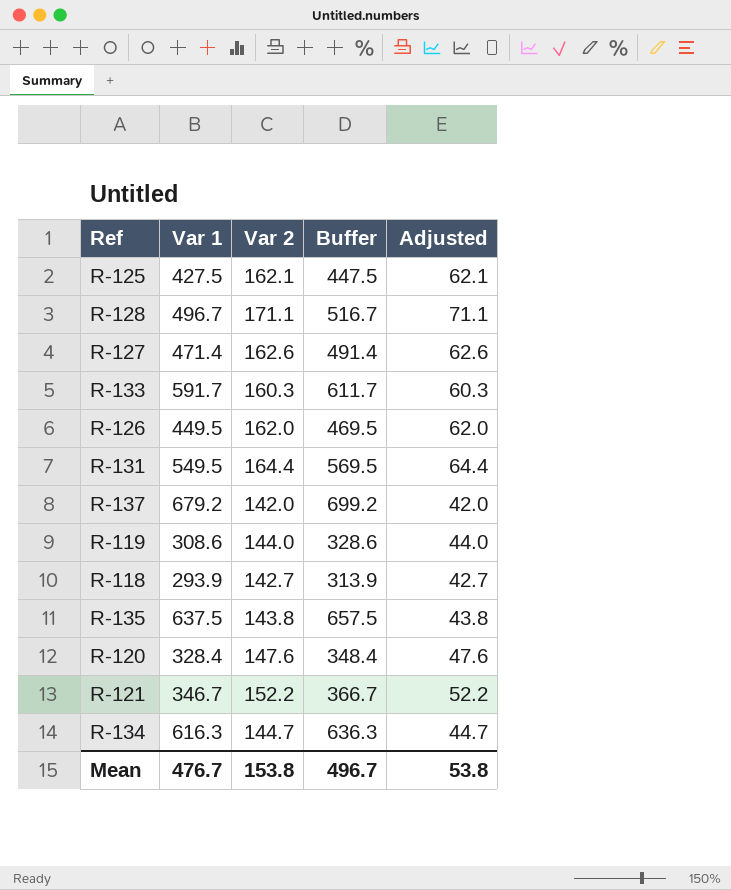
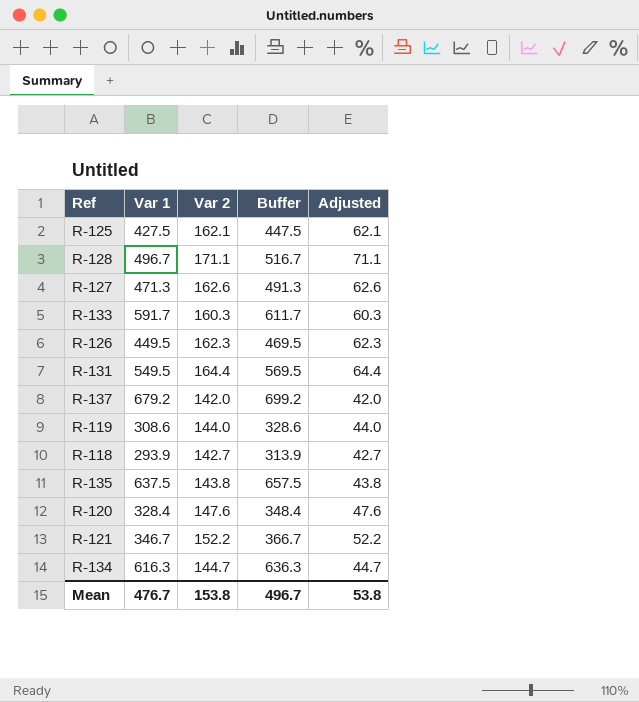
R-127 | Var 1: 471.4 -> 471.3
R-127 | Buffer: 491.4 -> 491.3
R-126 | Var 2: 162.0 -> 162.3
R-126 | Adjusted: 62.0 -> 62.3

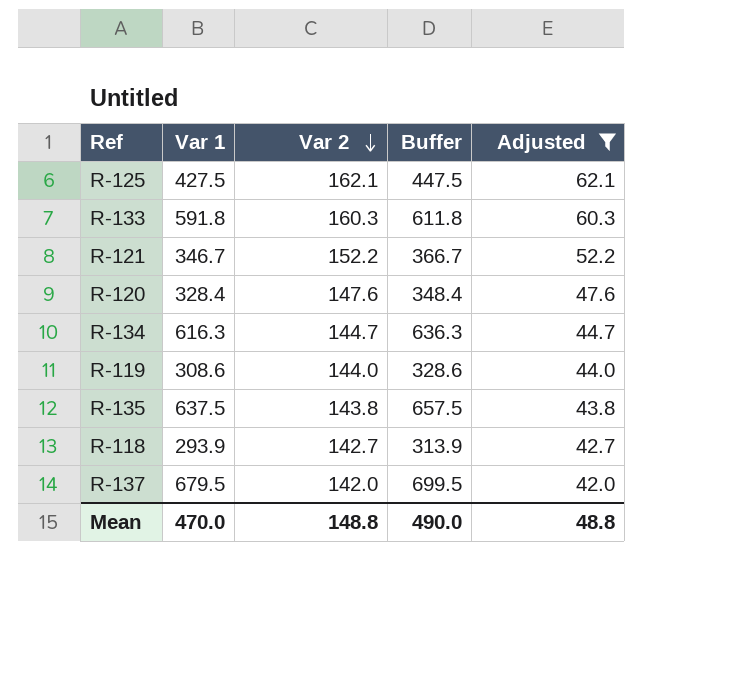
filter: none -> Adjusted <= 62.1
row order: none -> Var 2 descending
R-133 | Var 1: 591.7 -> 591.8
R-133 | Buffer: 611.7 -> 611.8
R-137 | Var 1: 679.2 -> 679.5
R-137 | Buffer: 699.2 -> 699.5
Mean | Var 1: 476.7 -> 470.0
Mean | Var 2: 153.8 -> 148.8
Mean | Buffer: 496.7 -> 490.0
Mean | Adjusted: 53.8 -> 48.8

